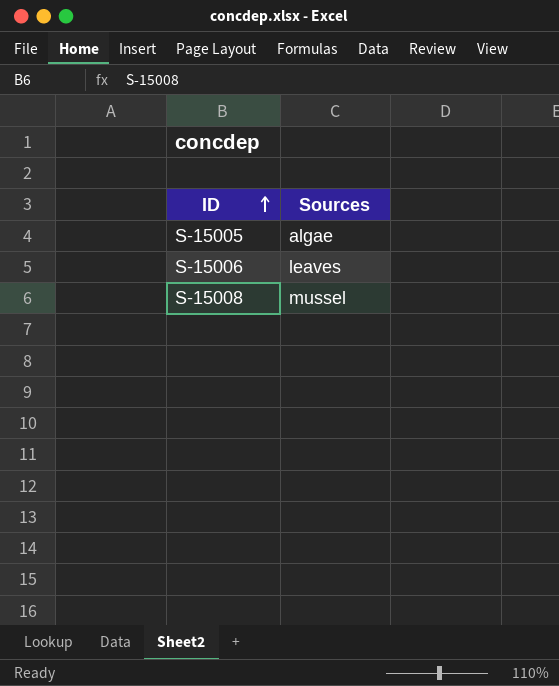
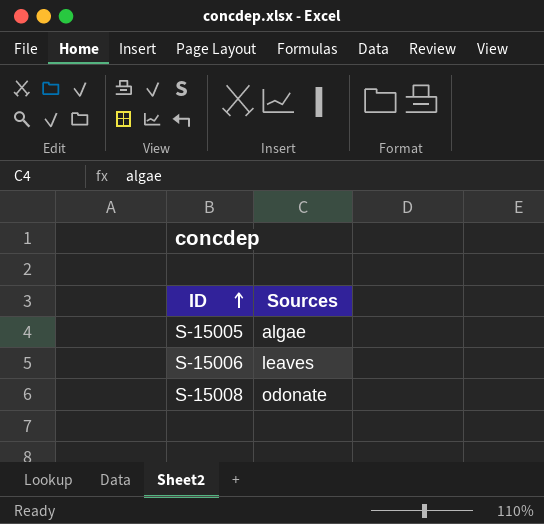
S-15008 | Sources: mussel -> odonate

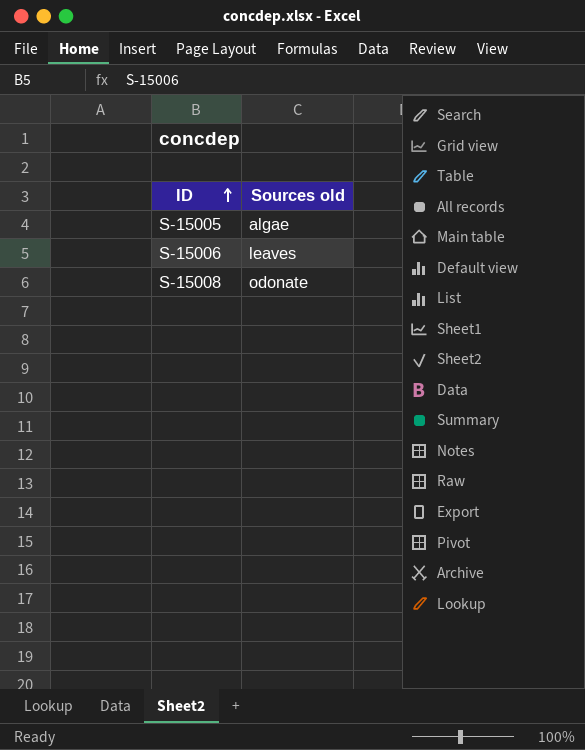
column name: Sources -> Sources old

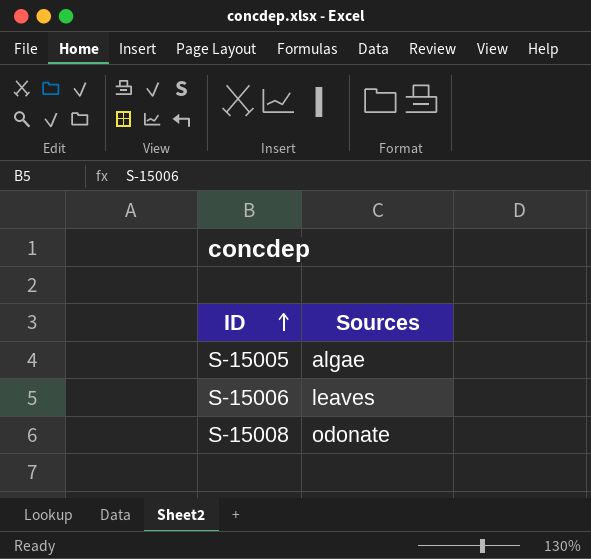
column name: Sources old -> Sources

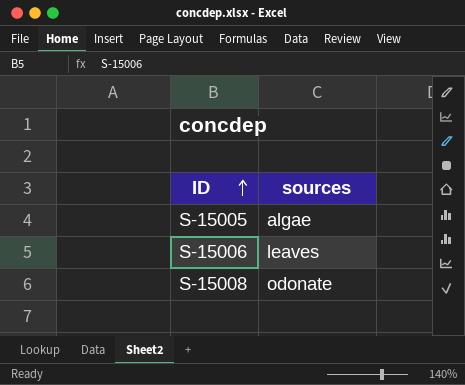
column name: Sources -> sources

